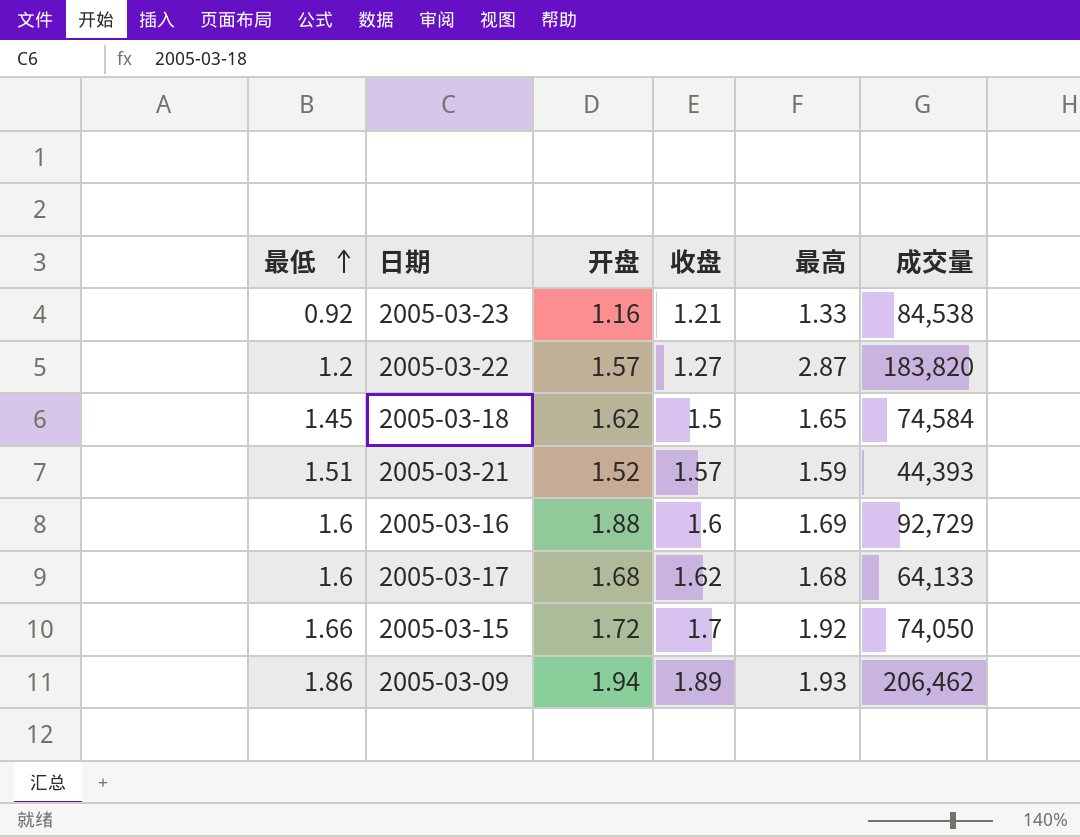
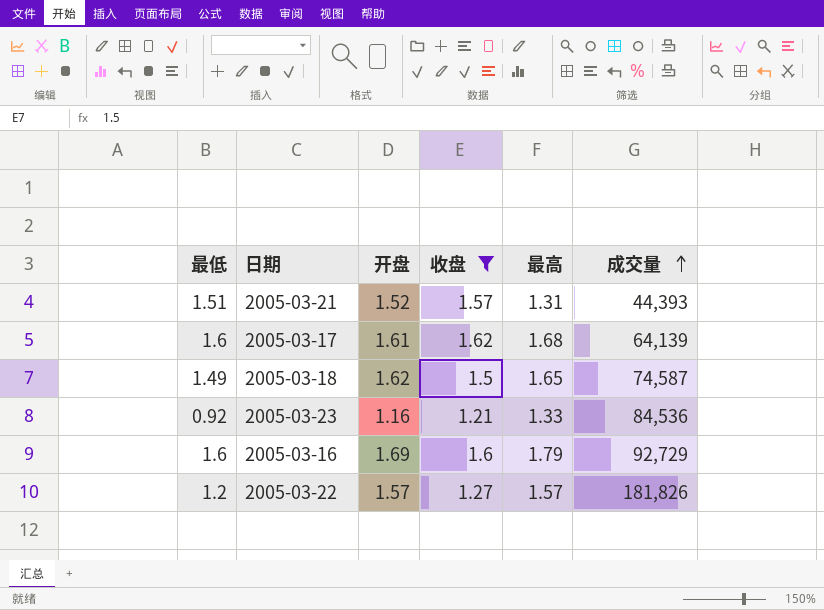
filter: none -> 收盘 <= 1.62
row order: 最低 ascending -> 成交量 ascending
2005-03-21 | 最高: 1.59 -> 1.31
2005-03-17 | 开盘: 1.68 -> 1.61
2005-03-17 | 成交量: 64,133 -> 64,139
2005-03-18 | 最低: 1.45 -> 1.49
2005-03-18 | 成交量: 74,584 -> 74,587
2005-03-23 | 成交量: 84,538 -> 84,536
2005-03-16 | 开盘: 1.88 -> 1.69
2005-03-16 | 最高: 1.69 -> 1.79
2005-03-22 | 最高: 2.87 -> 1.57
2005-03-22 | 成交量: 183,820 -> 181,826

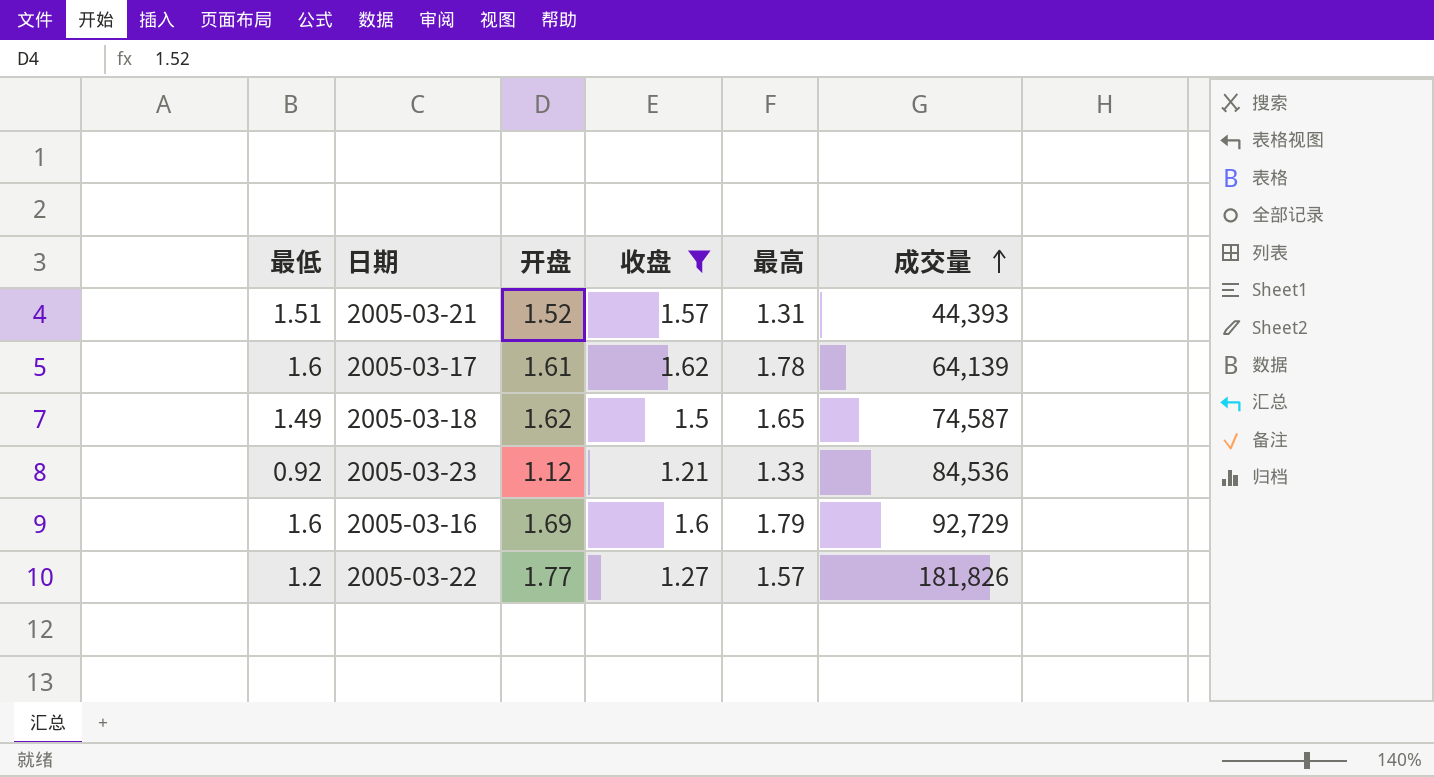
2005-03-17 | 最高: 1.68 -> 1.78
2005-03-23 | 开盘: 1.16 -> 1.12
2005-03-22 | 开盘: 1.57 -> 1.77

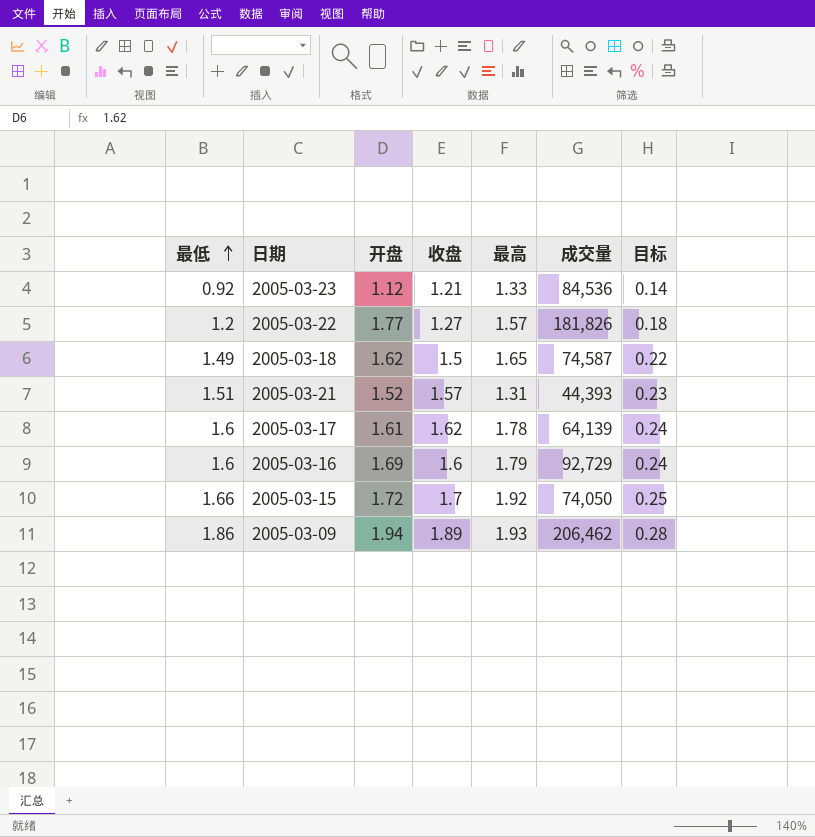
filter: 收盘 <= 1.62 -> none
row order: 成交量 ascending -> 最低 ascending
column 目标 | formula: none -> [最低] * 0.15

